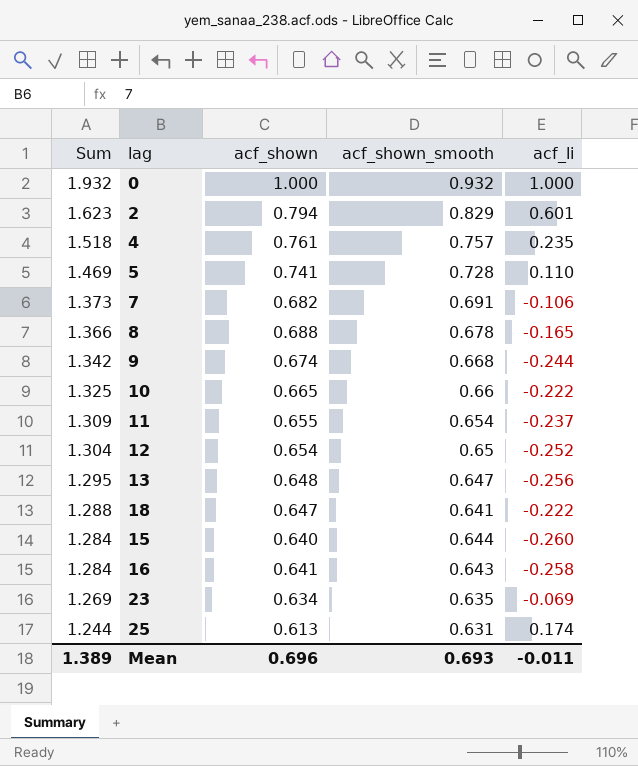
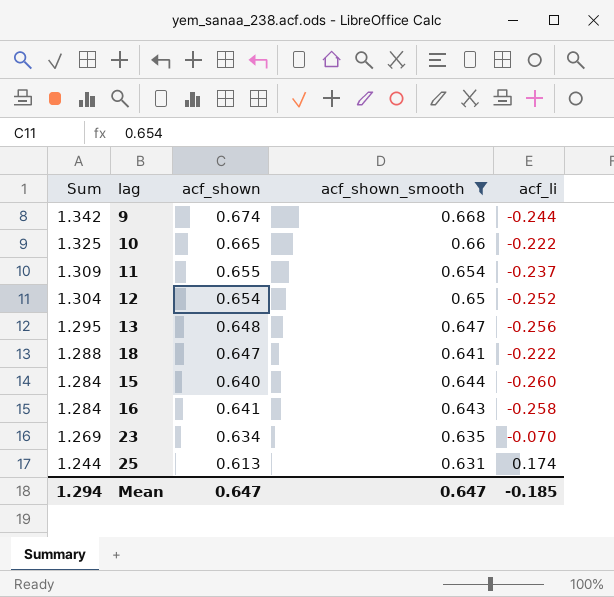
filter: none -> acf_shown_smooth <= 0.668
23 | acf_li: -0.069 -> -0.070
Mean | Sum: 1.389 -> 1.294
Mean | acf_shown: 0.696 -> 0.647
Mean | acf_shown_smooth: 0.693 -> 0.647
Mean | acf_li: -0.011 -> -0.185

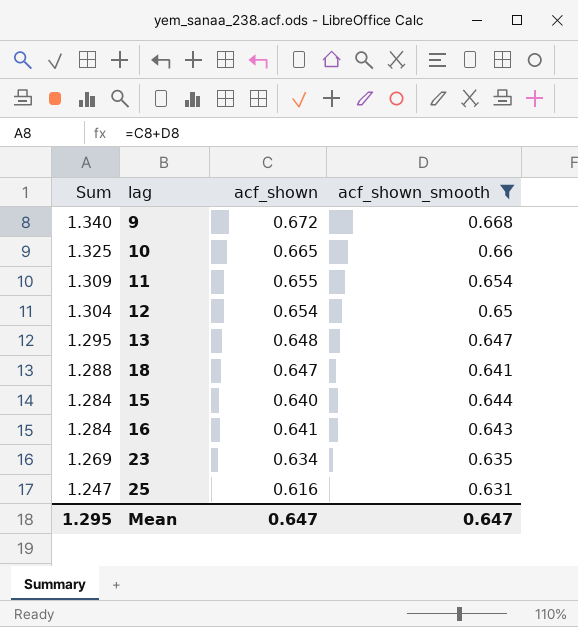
column acf_li | position: 5 -> none
9 | Sum: 1.342 -> 1.340
9 | acf_shown: 0.674 -> 0.672
25 | Sum: 1.244 -> 1.247
25 | acf_shown: 0.613 -> 0.616
Mean | Sum: 1.294 -> 1.295

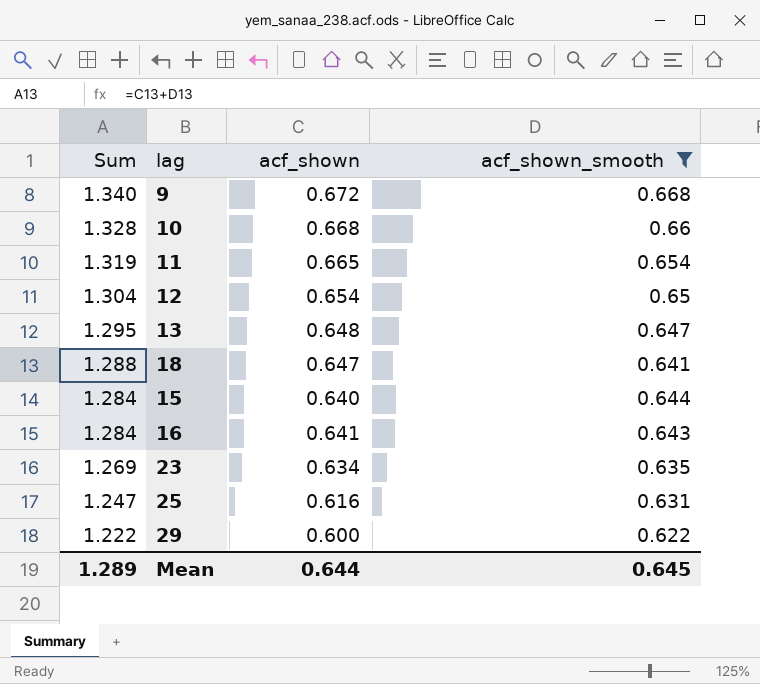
10 | Sum: 1.325 -> 1.328
10 | acf_shown: 0.665 -> 0.668
11 | Sum: 1.309 -> 1.319
11 | acf_shown: 0.655 -> 0.665
row 29: none -> 1.222 | 0.600 | 0.622
Mean | Sum: 1.295 -> 1.289
Mean | acf_shown: 0.647 -> 0.644
Mean | acf_shown_smooth: 0.647 -> 0.645

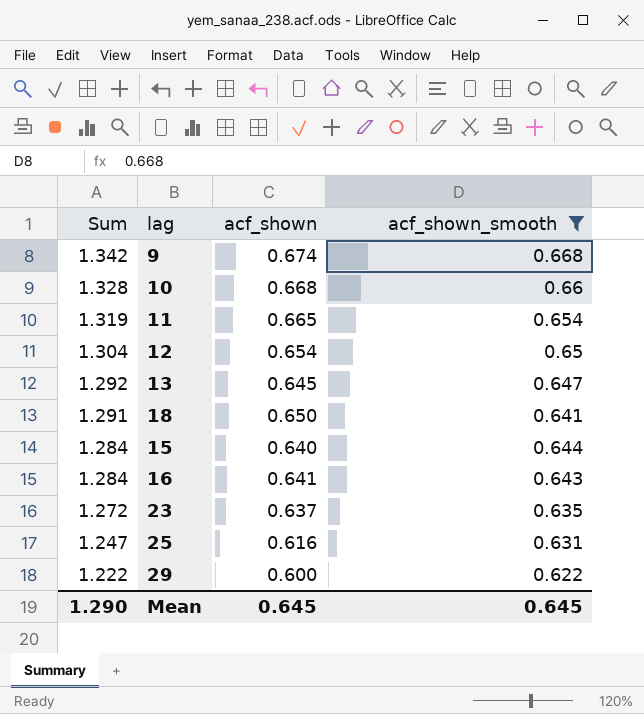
9 | Sum: 1.340 -> 1.342
9 | acf_shown: 0.672 -> 0.674
13 | Sum: 1.295 -> 1.292
13 | acf_shown: 0.648 -> 0.645
18 | Sum: 1.288 -> 1.291
18 | acf_shown: 0.647 -> 0.650
23 | Sum: 1.269 -> 1.272
23 | acf_shown: 0.634 -> 0.637
Mean | Sum: 1.289 -> 1.290
Mean | acf_shown: 0.644 -> 0.645

